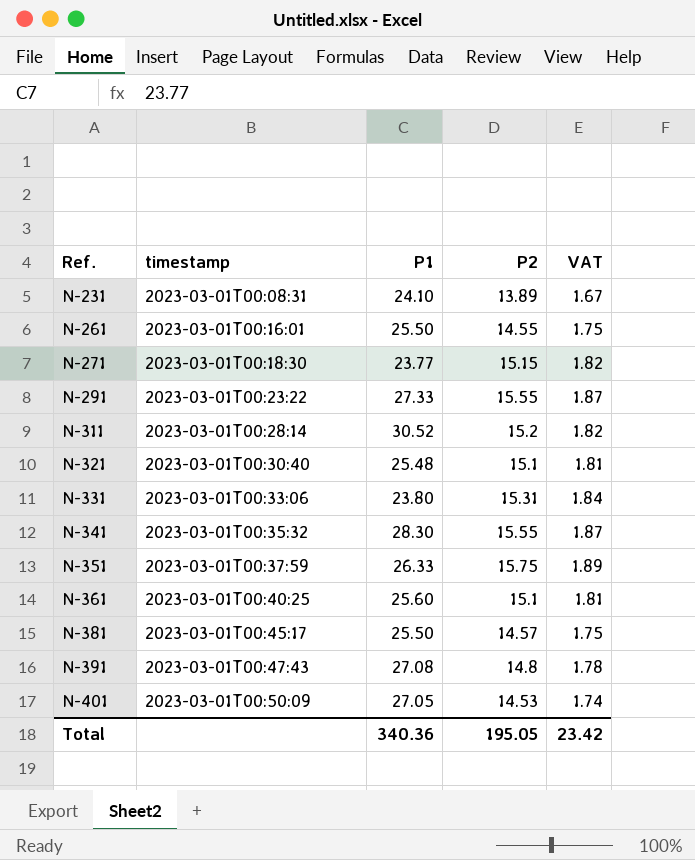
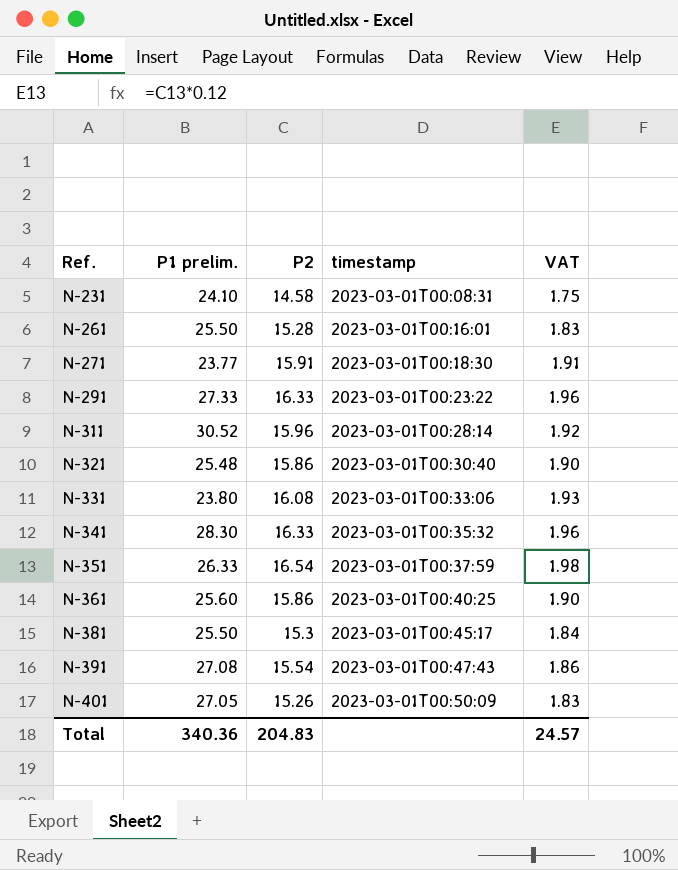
column name: P1 -> P1 prelim.
column timestamp | position: 2 -> 4
N-231 | P2: 13.89 -> 14.58
N-231 | VAT: 1.67 -> 1.75
N-261 | P2: 14.55 -> 15.28
N-261 | VAT: 1.75 -> 1.83
N-271 | P2: 15.15 -> 15.91
N-271 | VAT: 1.82 -> 1.91
N-291 | P2: 15.55 -> 16.33
N-291 | VAT: 1.87 -> 1.96
N-311 | P2: 15.2 -> 15.96
N-311 | VAT: 1.82 -> 1.92
N-321 | P2: 15.1 -> 15.86
N-321 | VAT: 1.81 -> 1.90
N-331 | P2: 15.31 -> 16.08
N-331 | VAT: 1.84 -> 1.93
N-341 | P2: 15.55 -> 16.33
N-341 | VAT: 1.87 -> 1.96
N-351 | P2: 15.75 -> 16.54
N-351 | VAT: 1.89 -> 1.98
N-361 | P2: 15.1 -> 15.86
N-361 | VAT: 1.81 -> 1.90
N-381 | P2: 14.57 -> 15.3
N-381 | VAT: 1.75 -> 1.84
N-391 | P2: 14.8 -> 15.54
N-391 | VAT: 1.78 -> 1.86
N-401 | P2: 14.53 -> 15.26
N-401 | VAT: 1.74 -> 1.83
Total | P2: 195.05 -> 204.83
Total | VAT: 23.42 -> 24.57

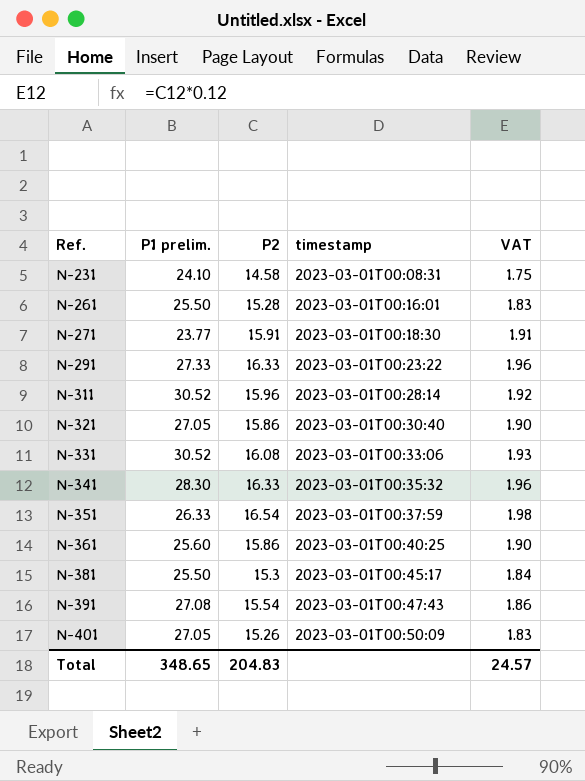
N-321 | P1 prelim.: 25.48 -> 27.05
N-331 | P1 prelim.: 23.80 -> 30.52
Total | P1 prelim.: 340.36 -> 348.65

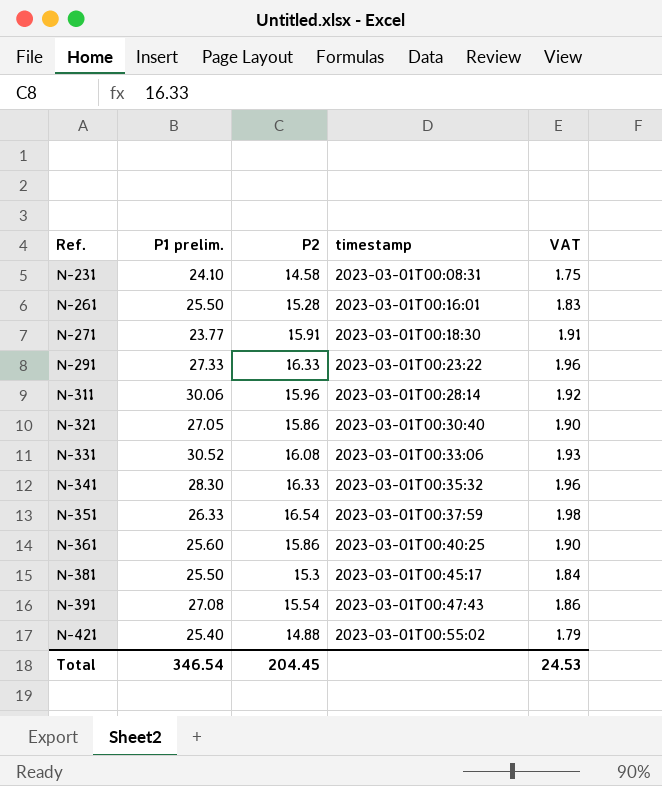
row N-401: 27.05 | 15.26 | 2023-03-01T00:50:09 | 1.83 -> none
N-311 | P1 prelim.: 30.52 -> 30.06
row N-421: none -> 25.40 | 14.88 | 2023-03-01T00:55:02 | 1.79
Total | P1 prelim.: 348.65 -> 346.54
Total | P2: 204.83 -> 204.45
Total | VAT: 24.57 -> 24.53

